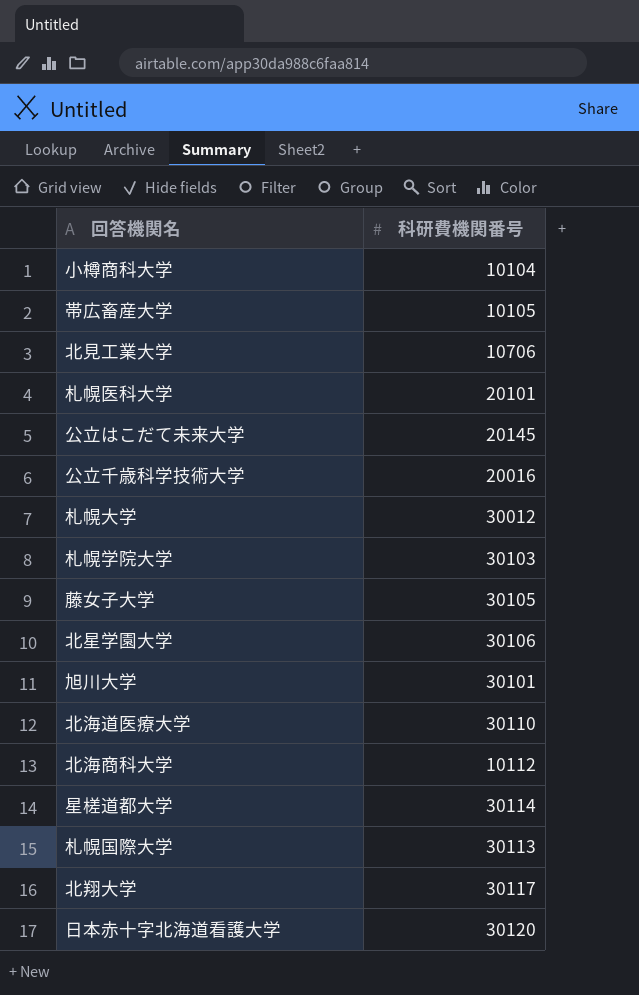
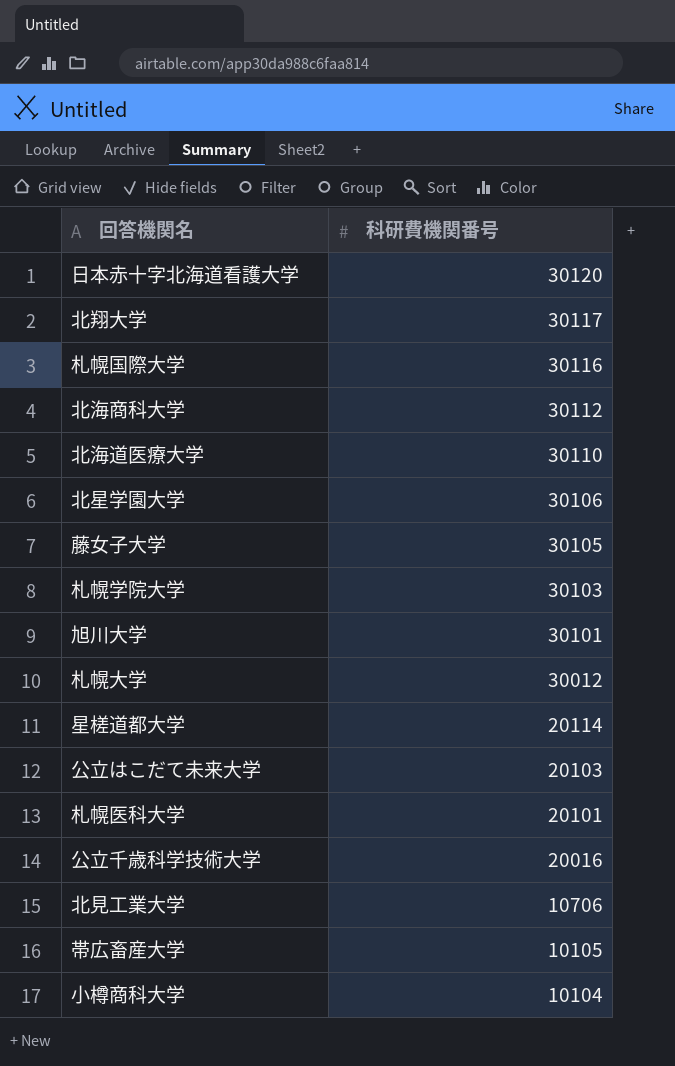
row order: none -> 科研費機関番号 descending
札幌国際大学 | 科研費機関番号: 30113 -> 30116
北海商科大学 | 科研費機関番号: 10112 -> 30112
星槎道都大学 | 科研費機関番号: 30114 -> 20114
公立はこだて未来大学 | 科研費機関番号: 20145 -> 20103

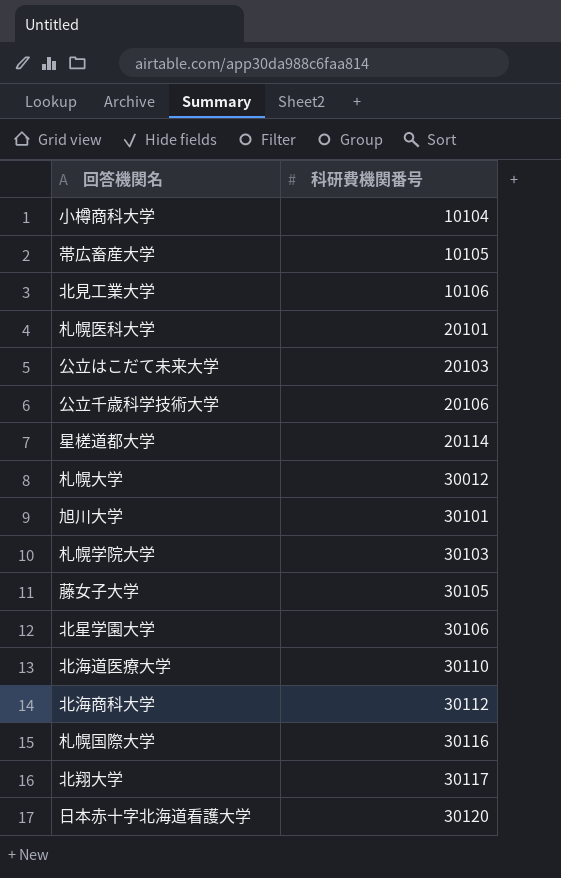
row order: 科研費機関番号 descending -> 科研費機関番号 ascending
北見工業大学 | 科研費機関番号: 10706 -> 10106
公立千歳科学技術大学 | 科研費機関番号: 20016 -> 20106

